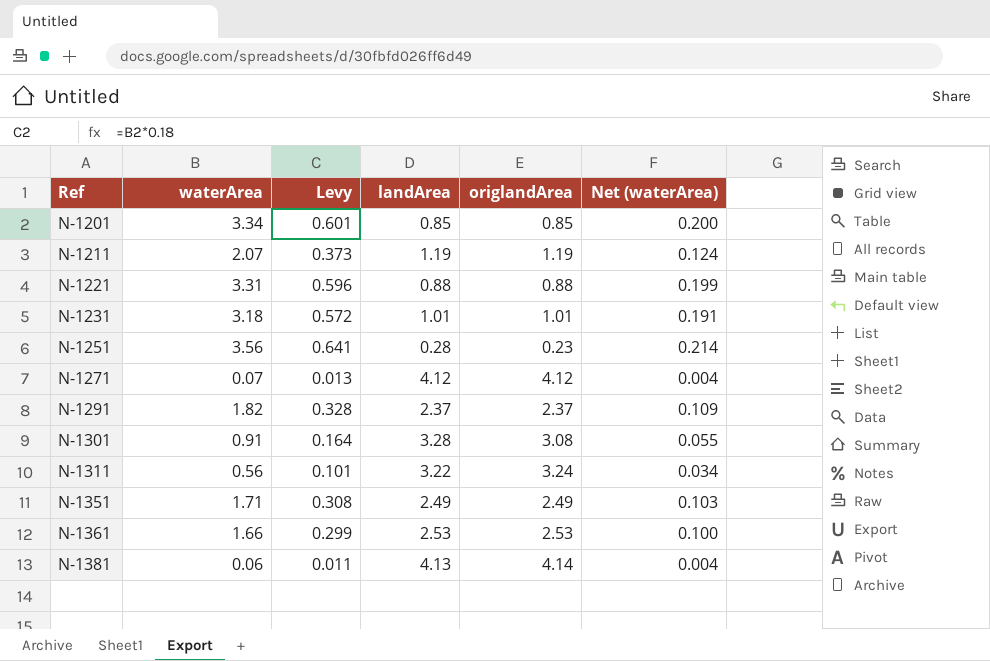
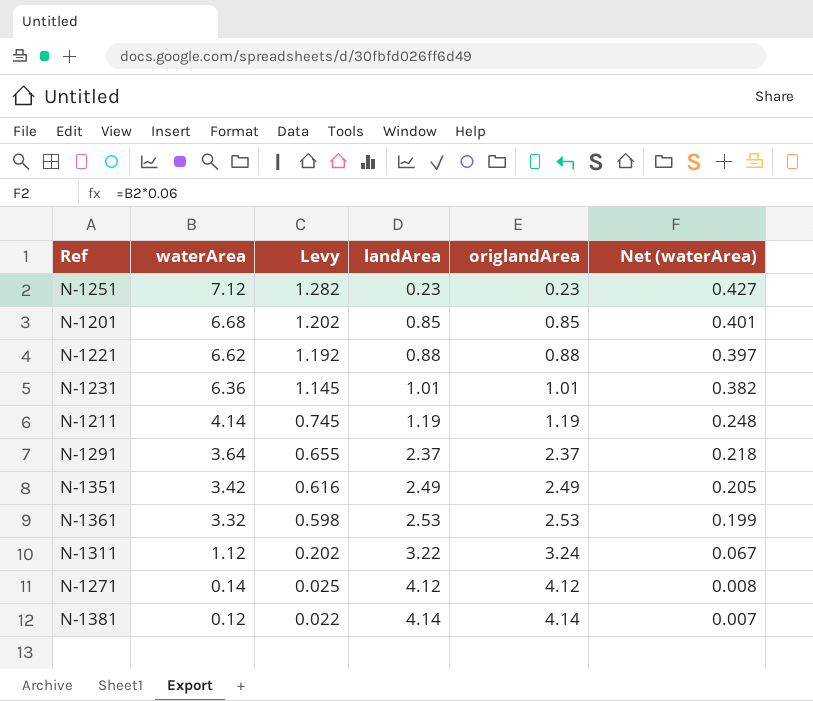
row order: Ref ascending -> waterArea descending
row N-1301: 0.91 | 0.164 | 3.28 | 3.08 | 0.055 -> none
N-1251 | waterArea: 3.56 -> 7.12
N-1251 | Levy: 0.641 -> 1.282
N-1251 | landArea: 0.28 -> 0.23
N-1251 | Net (waterArea): 0.214 -> 0.427
N-1201 | waterArea: 3.34 -> 6.68
N-1201 | Levy: 0.601 -> 1.202
N-1201 | Net (waterArea): 0.200 -> 0.401
N-1221 | waterArea: 3.31 -> 6.62
N-1221 | Levy: 0.596 -> 1.192
N-1221 | Net (waterArea): 0.199 -> 0.397
N-1231 | waterArea: 3.18 -> 6.36
N-1231 | Levy: 0.572 -> 1.145
N-1231 | Net (waterArea): 0.191 -> 0.382
N-1211 | waterArea: 2.07 -> 4.14
N-1211 | Levy: 0.373 -> 0.745
N-1211 | Net (waterArea): 0.124 -> 0.248
N-1291 | waterArea: 1.82 -> 3.64
N-1291 | Levy: 0.328 -> 0.655
N-1291 | Net (waterArea): 0.109 -> 0.218
N-1351 | waterArea: 1.71 -> 3.42
N-1351 | Levy: 0.308 -> 0.616
N-1351 | Net (waterArea): 0.103 -> 0.205
N-1361 | waterArea: 1.66 -> 3.32
N-1361 | Levy: 0.299 -> 0.598
N-1361 | Net (waterArea): 0.100 -> 0.199
N-1311 | waterArea: 0.56 -> 1.12
N-1311 | Levy: 0.101 -> 0.202
N-1311 | Net (waterArea): 0.034 -> 0.067
N-1271 | waterArea: 0.07 -> 0.14
N-1271 | Levy: 0.013 -> 0.025
N-1271 | Net (waterArea): 0.004 -> 0.008
N-1381 | waterArea: 0.06 -> 0.12
N-1381 | Levy: 0.011 -> 0.022
N-1381 | landArea: 4.13 -> 4.14
N-1381 | Net (waterArea): 0.004 -> 0.007

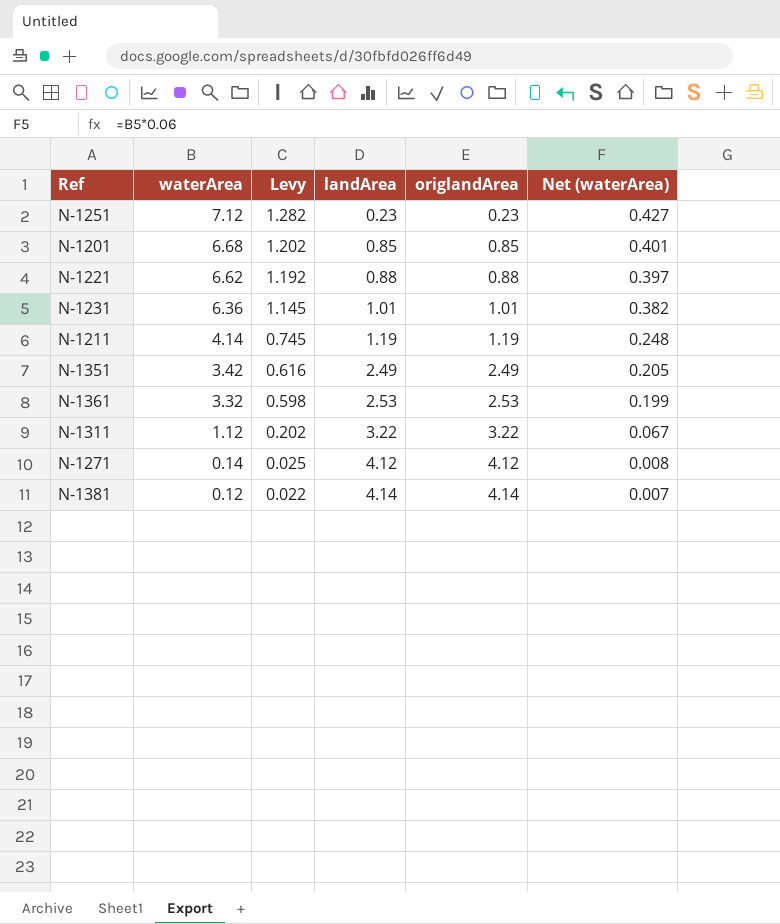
row N-1291: 3.64 | 0.655 | 2.37 | 2.37 | 0.218 -> none
N-1311 | origlandArea: 3.24 -> 3.22

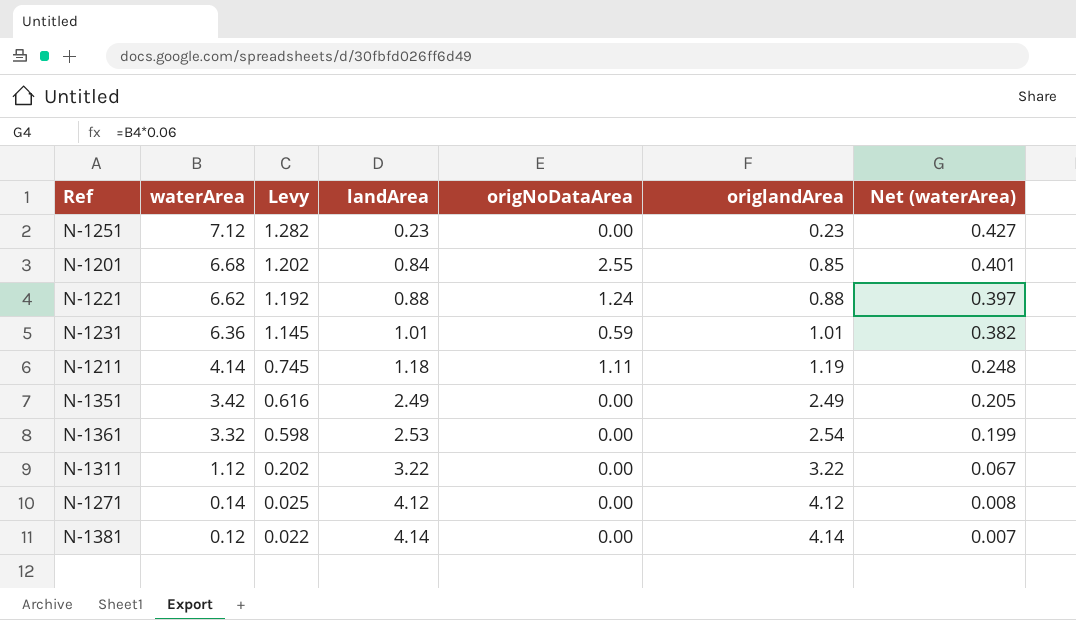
column origNoDataArea | position: none -> 5
N-1201 | landArea: 0.85 -> 0.84
N-1211 | landArea: 1.19 -> 1.18
N-1361 | origlandArea: 2.53 -> 2.54

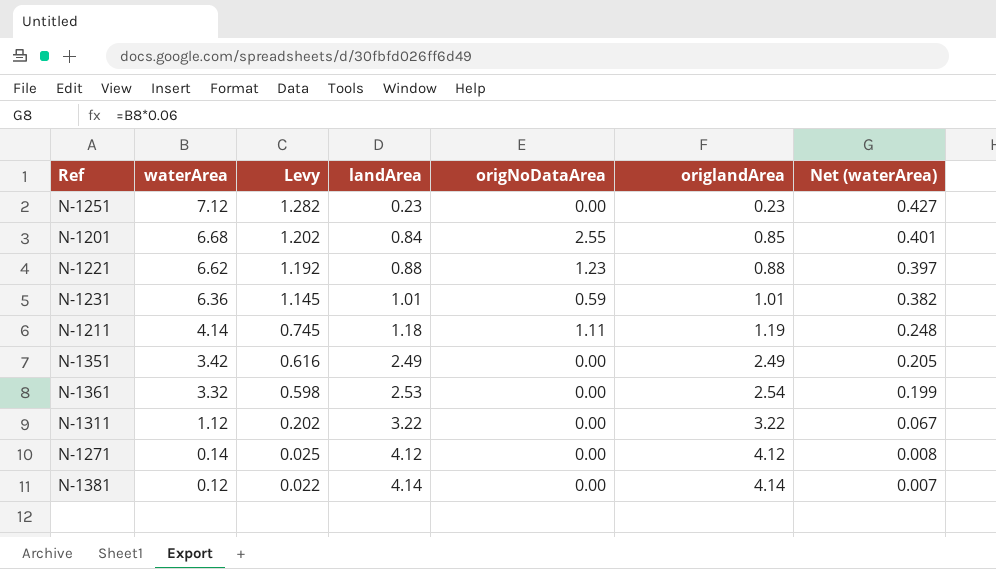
N-1221 | origNoDataArea: 1.24 -> 1.23

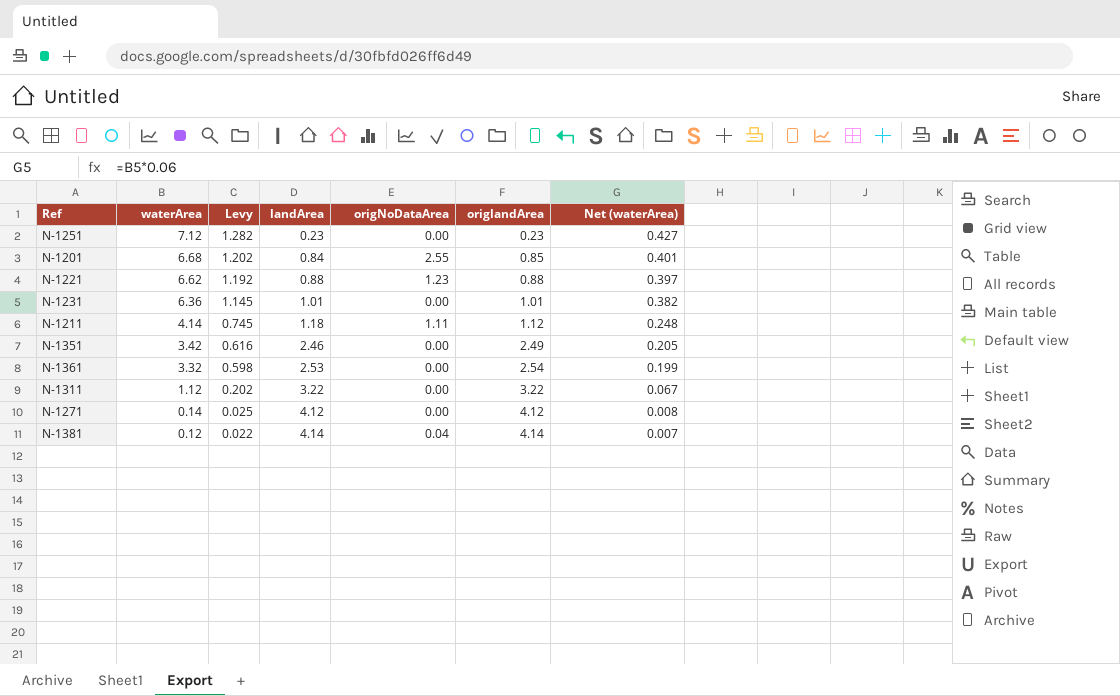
N-1231 | origNoDataArea: 0.59 -> 0.00
N-1211 | origlandArea: 1.19 -> 1.12
N-1351 | landArea: 2.49 -> 2.46
N-1381 | origNoDataArea: 0.00 -> 0.04

